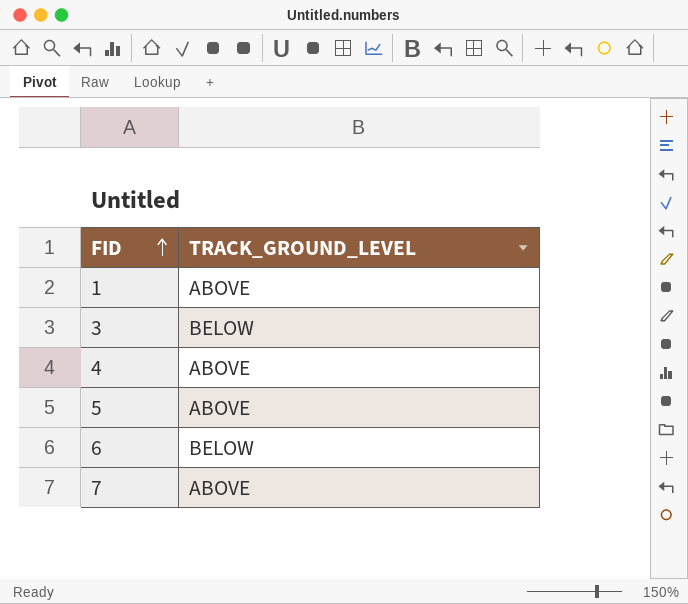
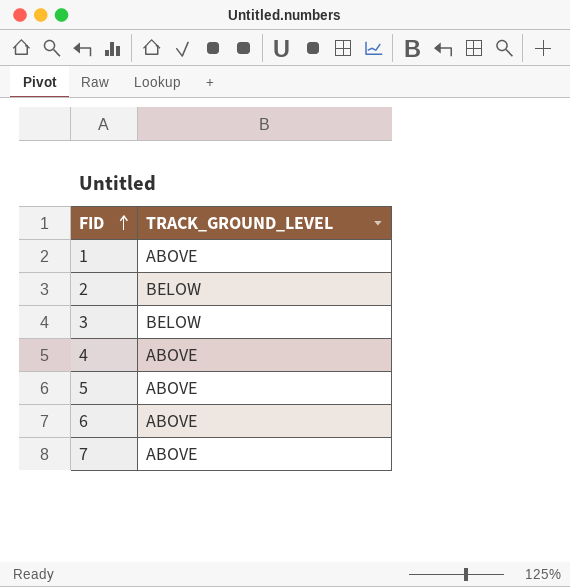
row 2: none -> BELOW
6 | TRACK_GROUND_LEVEL: BELOW -> ABOVE

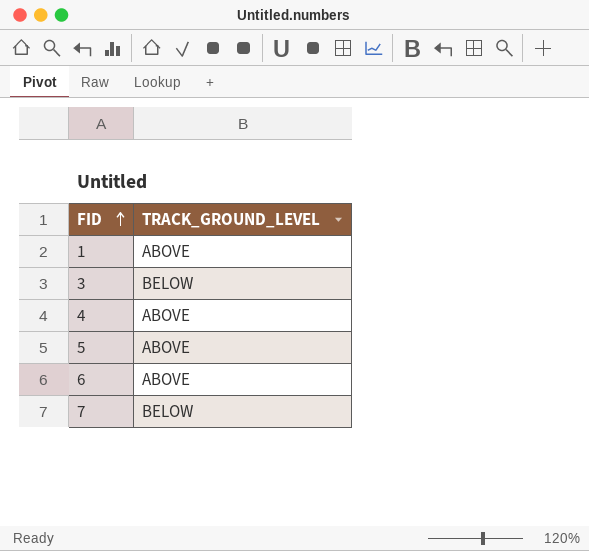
row 2: BELOW -> none
7 | TRACK_GROUND_LEVEL: ABOVE -> BELOW

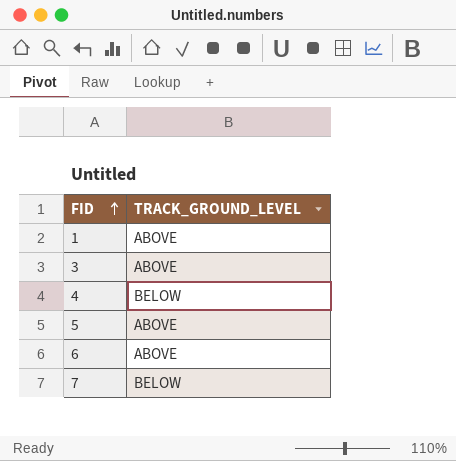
3 | TRACK_GROUND_LEVEL: BELOW -> ABOVE
4 | TRACK_GROUND_LEVEL: ABOVE -> BELOW

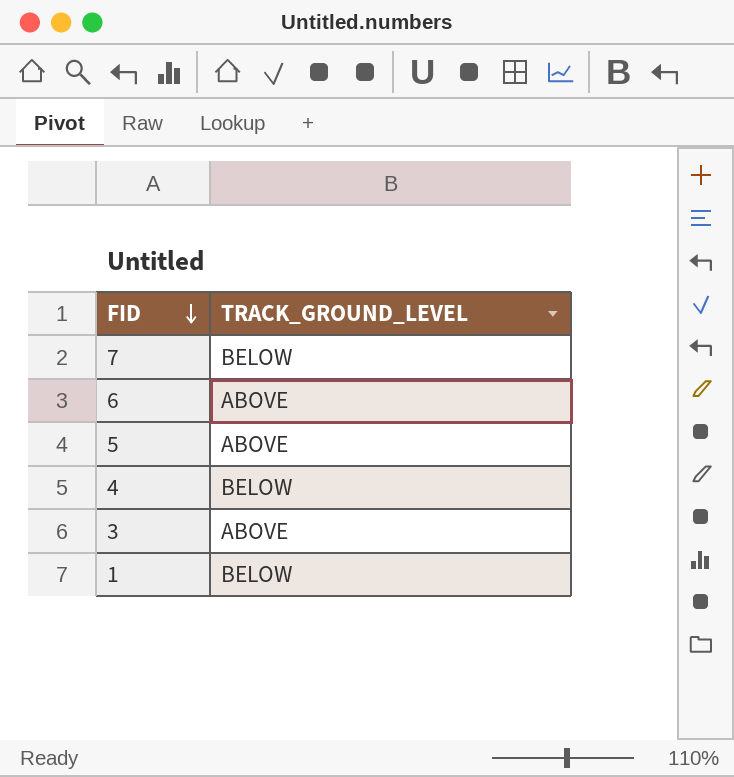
row order: FID ascending -> FID descending
1 | TRACK_GROUND_LEVEL: ABOVE -> BELOW

